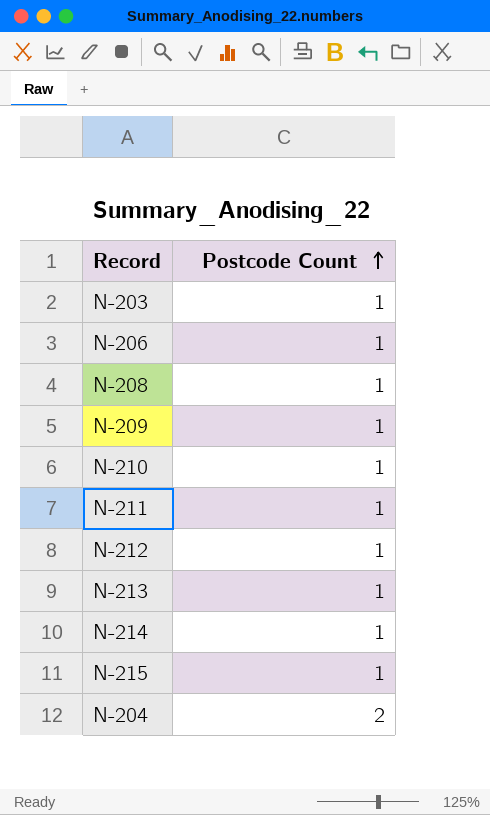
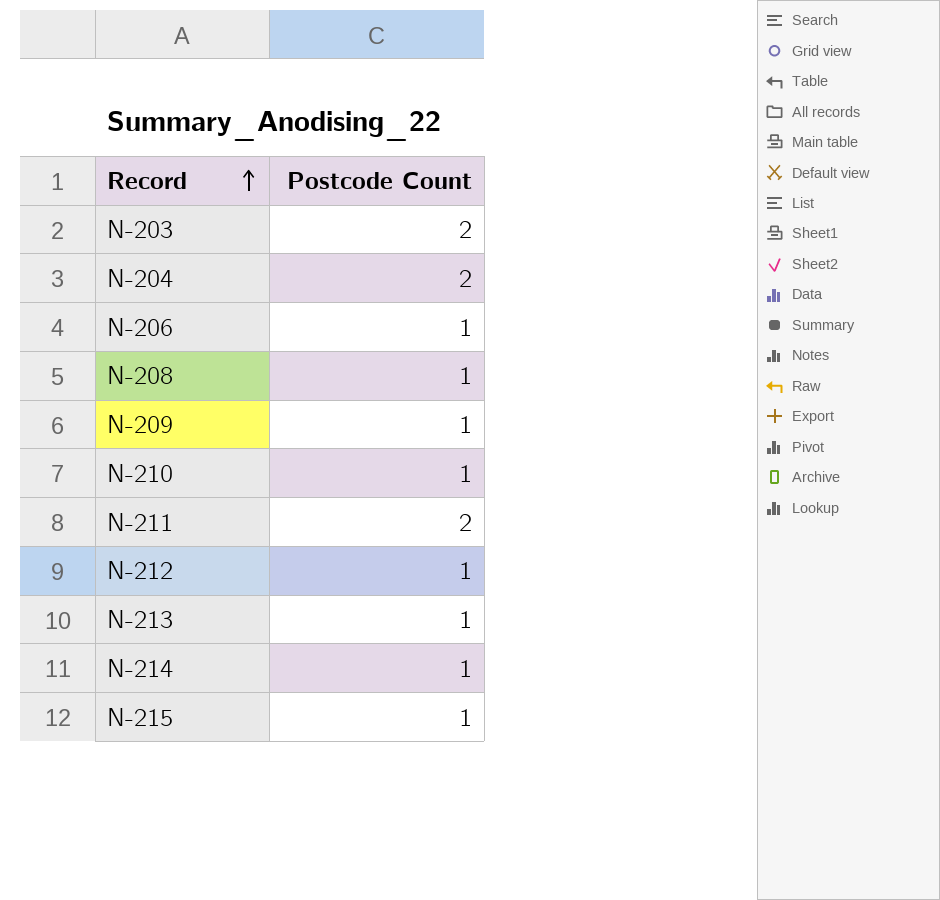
row order: Postcode Count ascending -> Record ascending
N-203 | Postcode Count: 1 -> 2
N-211 | Postcode Count: 1 -> 2

